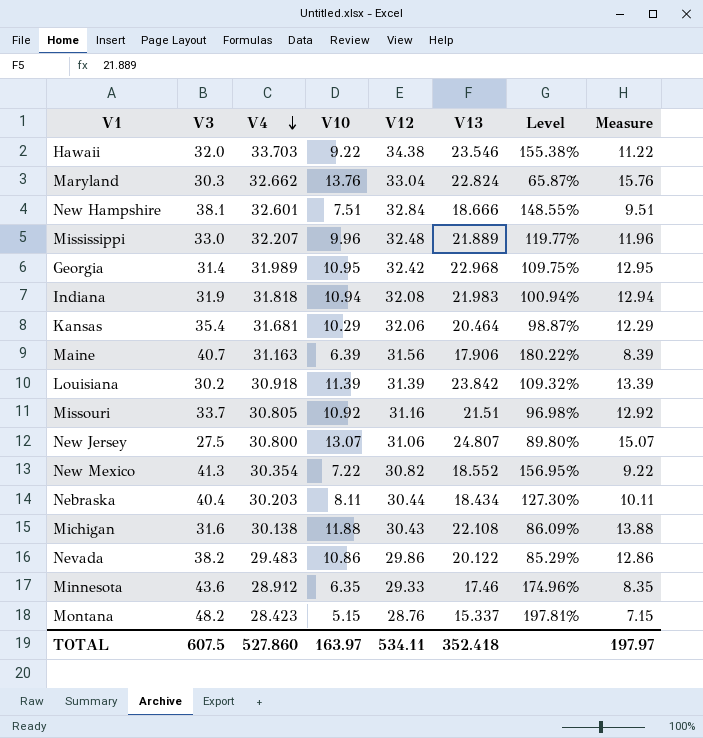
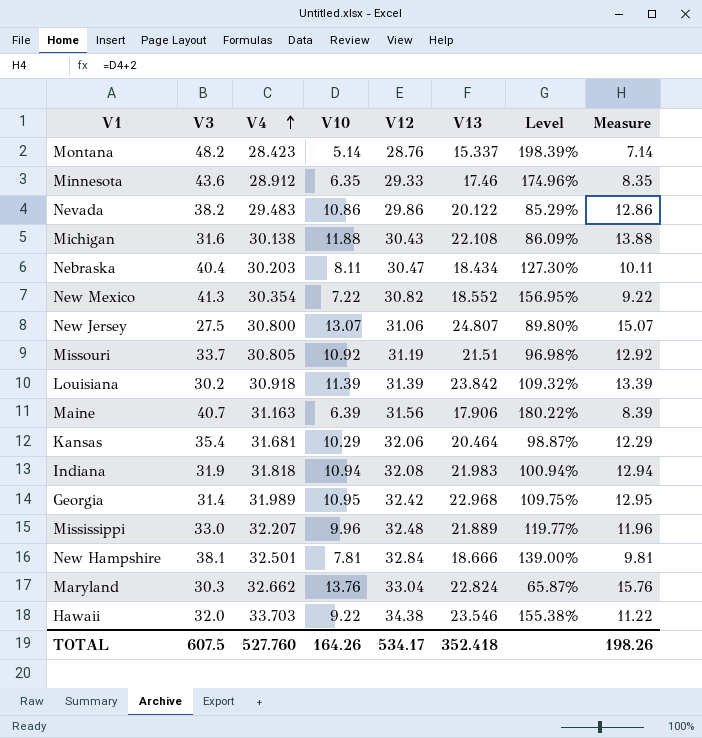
row order: V4 descending -> V4 ascending
Montana | V10: 5.15 -> 5.14
Montana | Level: 197.81% -> 198.39%
Montana | Measure: 7.15 -> 7.14
Nebraska | V12: 30.44 -> 30.47
Missouri | V12: 31.16 -> 31.19
New Hampshire | V4: 32.601 -> 32.501
New Hampshire | V10: 7.51 -> 7.81
New Hampshire | Level: 148.55% -> 139.00%
New Hampshire | Measure: 9.51 -> 9.81
TOTAL | V4: 527.860 -> 527.760
TOTAL | V10: 163.97 -> 164.26
TOTAL | V12: 534.11 -> 534.17
TOTAL | Measure: 197.97 -> 198.26

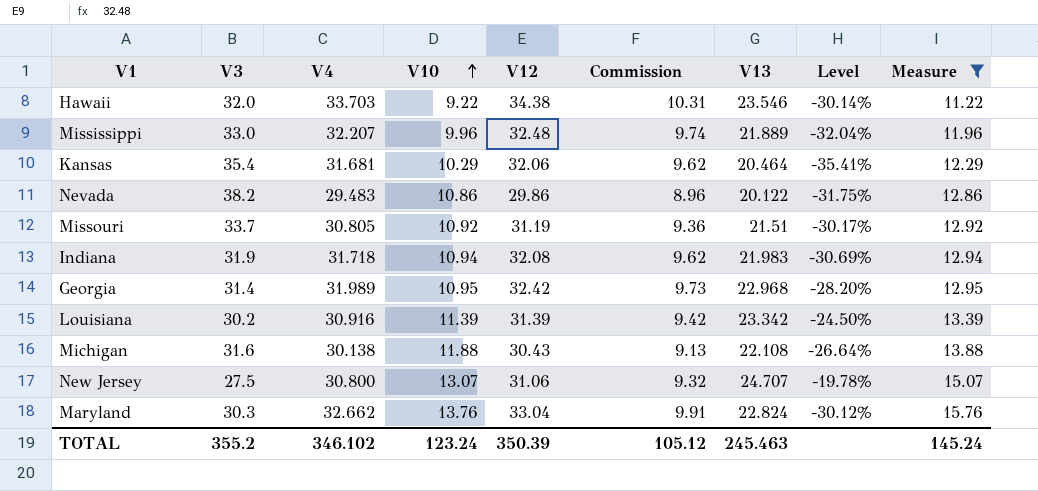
filter: none -> Measure >= 11.22
row order: V4 ascending -> V10 ascending
column Commission | formula: none -> [V12] * 0.3
column Level | formula: ([V13] - [V10]) / [V10] -> ([V13] - [V4]) / [V4]
Indiana | V4: 31.818 -> 31.718
Louisiana | V4: 30.918 -> 30.916
Louisiana | V13: 23.842 -> 23.342
New Jersey | V13: 24.807 -> 24.707
TOTAL | V3: 607.5 -> 355.2
TOTAL | V4: 527.760 -> 346.102
TOTAL | V10: 164.26 -> 123.24
TOTAL | V12: 534.17 -> 350.39
TOTAL | V13: 352.418 -> 245.463
TOTAL | Measure: 198.26 -> 145.24

